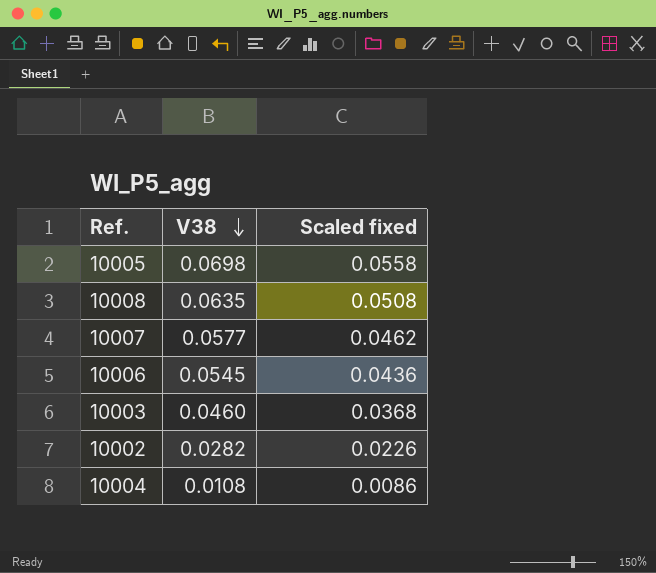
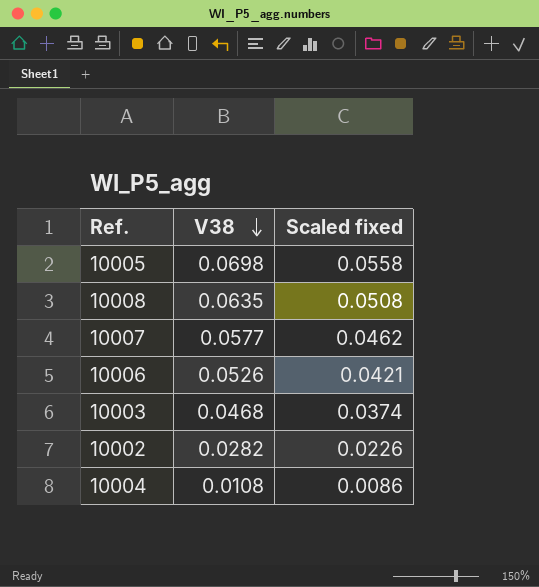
10006 | V38: 0.0545 -> 0.0526
10006 | Scaled fixed: 0.0436 -> 0.0421
10003 | V38: 0.0460 -> 0.0468
10003 | Scaled fixed: 0.0368 -> 0.0374

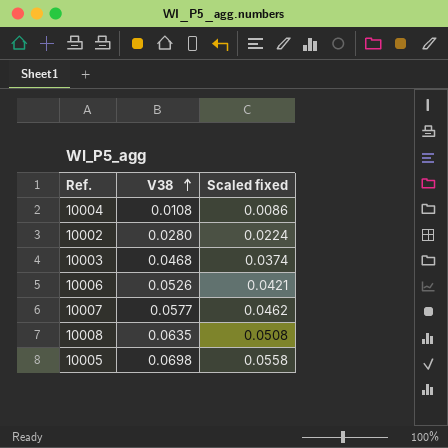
row order: V38 descending -> V38 ascending
10002 | V38: 0.0282 -> 0.0280
10002 | Scaled fixed: 0.0226 -> 0.0224

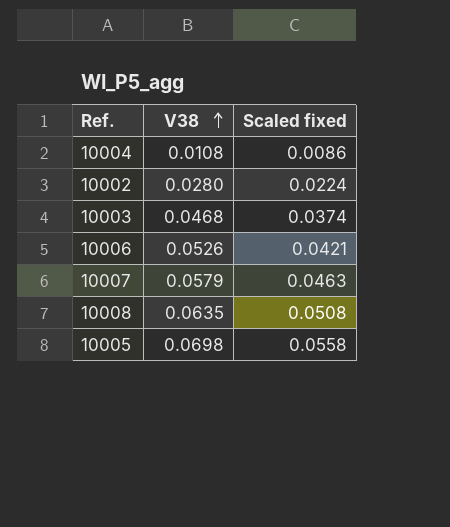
10007 | V38: 0.0577 -> 0.0579
10007 | Scaled fixed: 0.0462 -> 0.0463

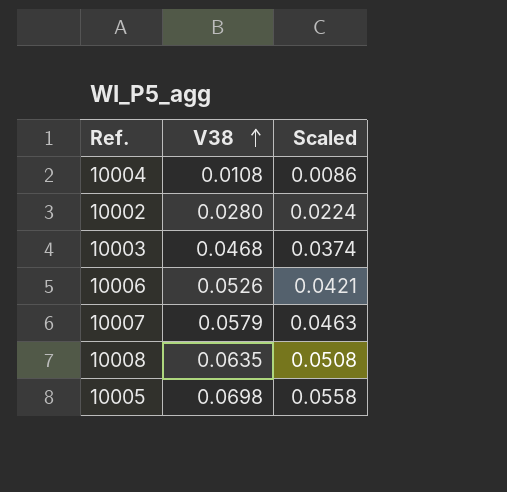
column name: Scaled fixed -> Scaled

